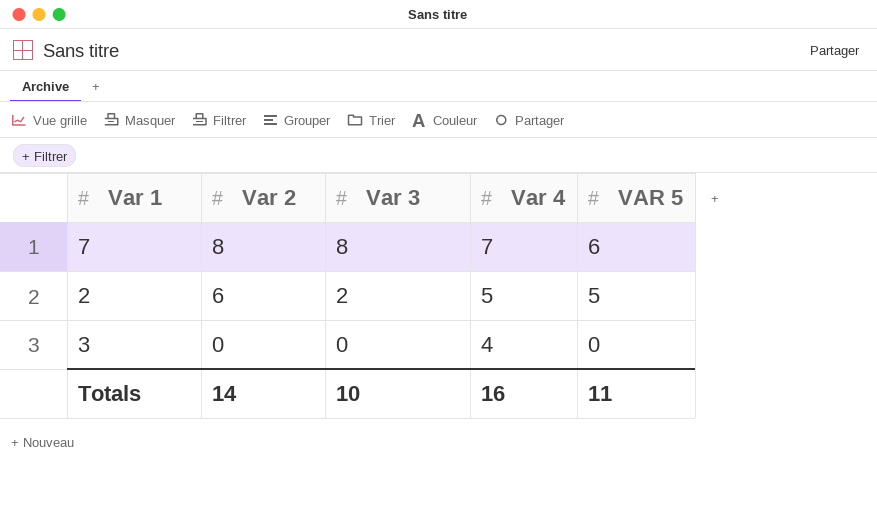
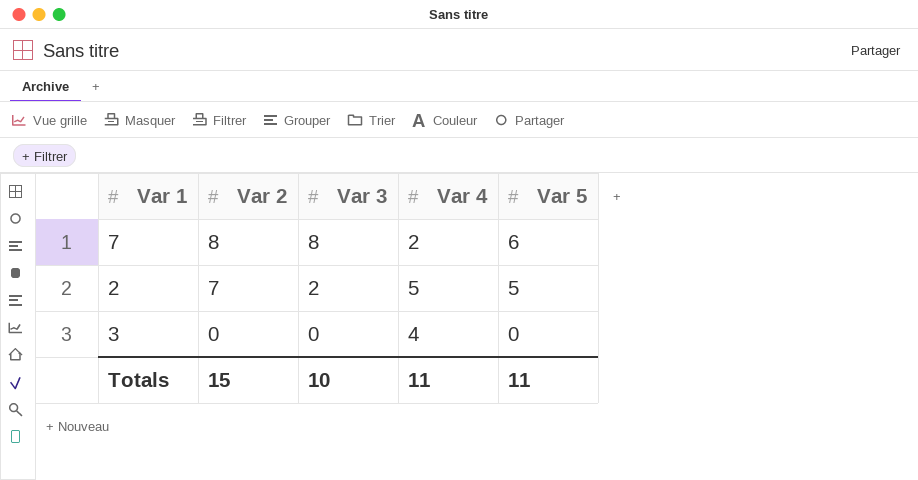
column name: VAR 5 -> Var 5
7 | Var 4: 7 -> 2
2 | Var 2: 6 -> 7
Totals | Var 2: 14 -> 15
Totals | Var 4: 16 -> 11

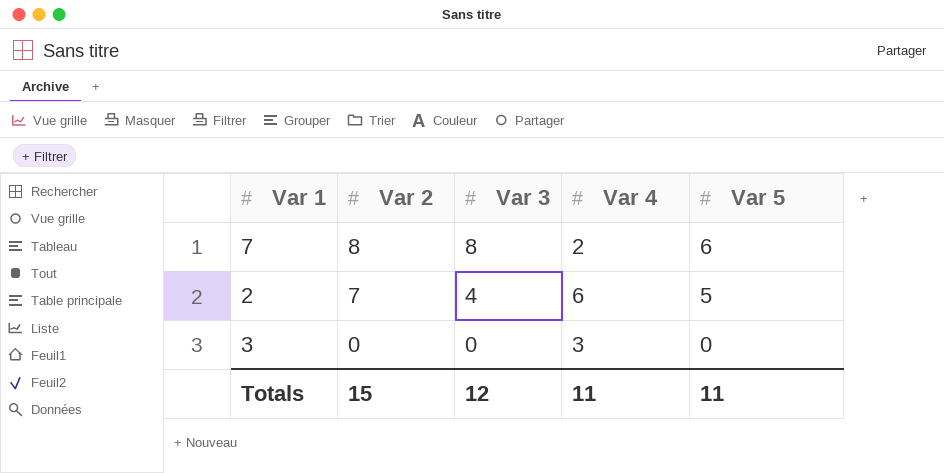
2 | Var 3: 2 -> 4
2 | Var 4: 5 -> 6
3 | Var 4: 4 -> 3
Totals | Var 3: 10 -> 12

